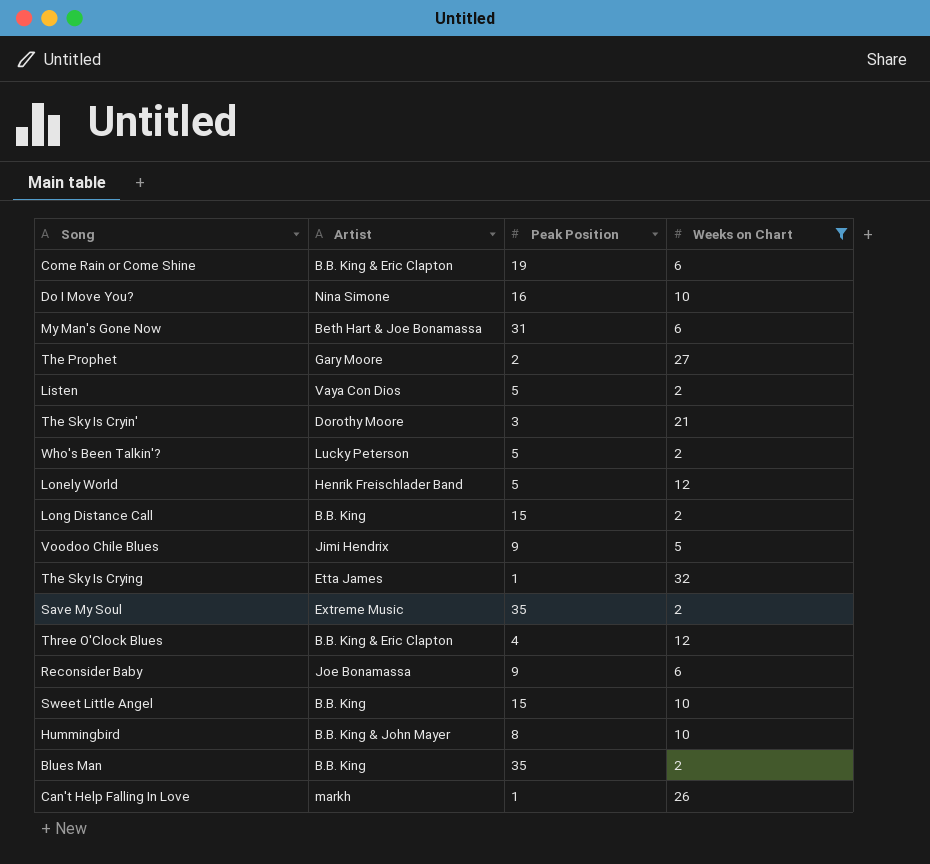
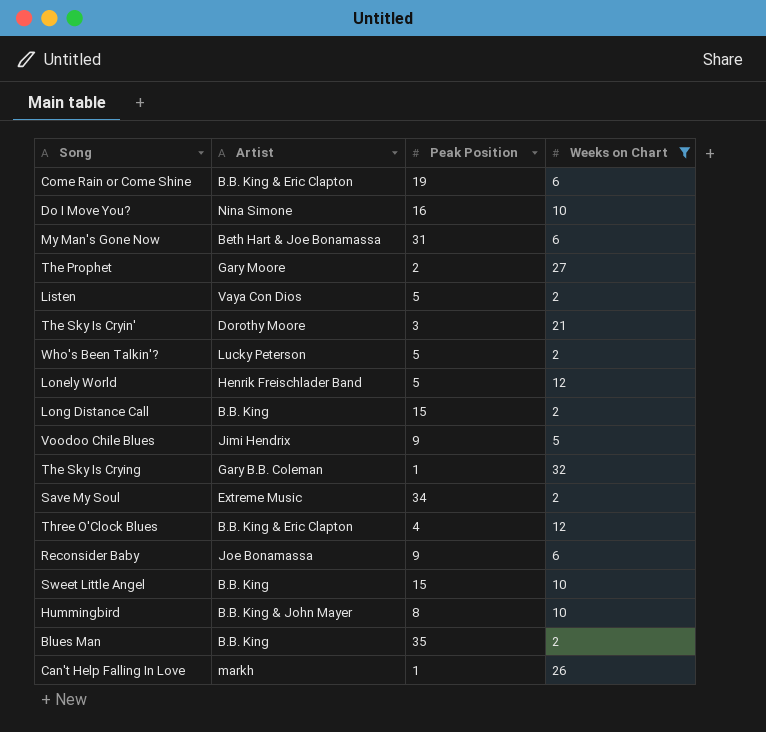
The Sky Is Crying | Artist: Etta James -> Gary B.B. Coleman
Save My Soul | Peak Position: 35 -> 34

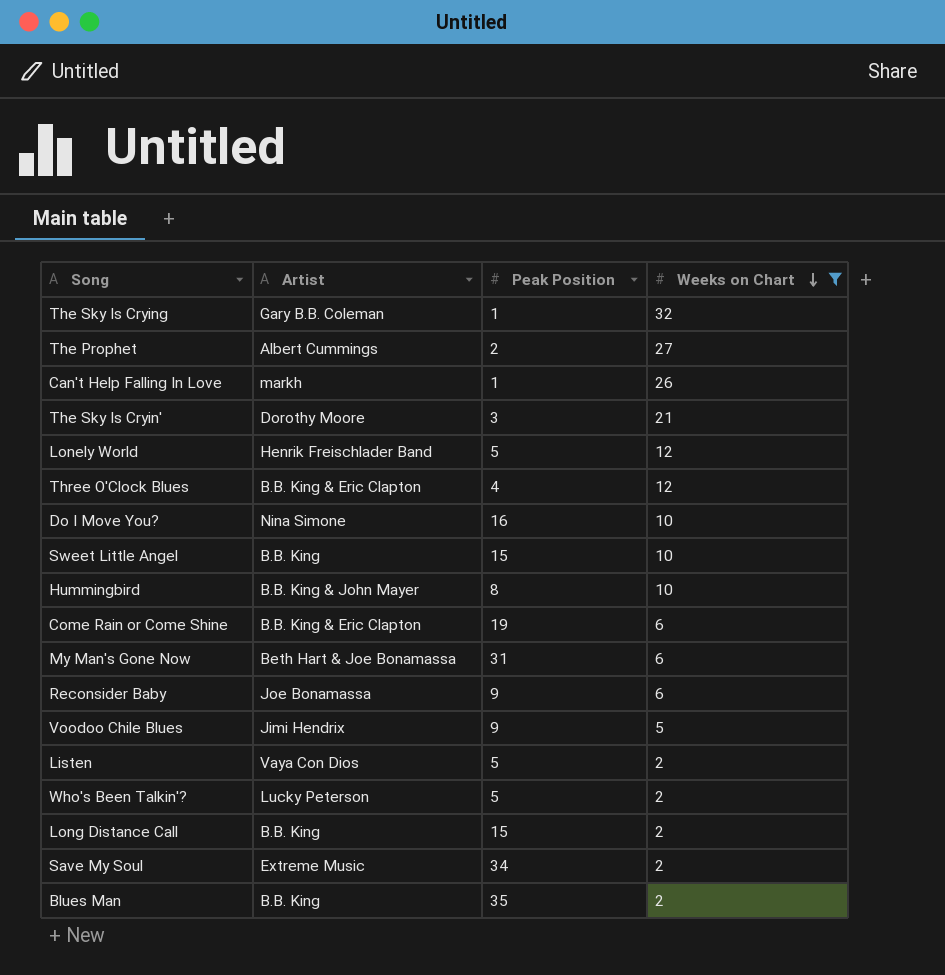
row order: none -> Weeks on Chart descending
The Prophet | Artist: Gary Moore -> Albert Cummings

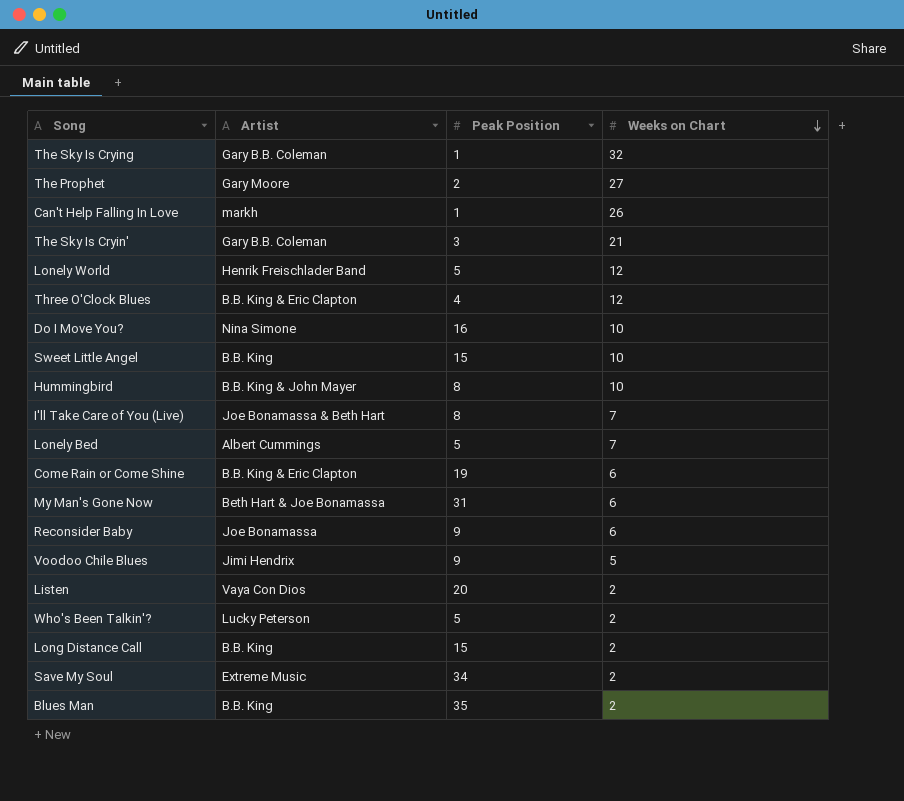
filter: Weeks on Chart != 7 -> none
The Prophet | Artist: Albert Cummings -> Gary Moore
The Sky Is Cryin' | Artist: Dorothy Moore -> Gary B.B. Coleman
Listen | Peak Position: 5 -> 20

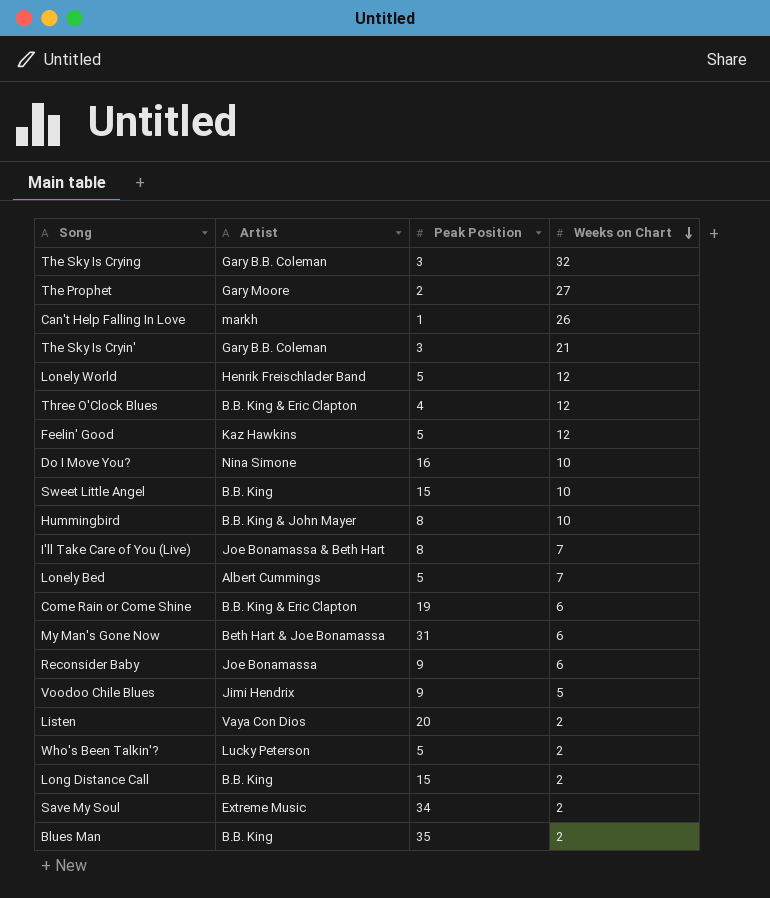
The Sky Is Crying | Peak Position: 1 -> 3
row Feelin' Good: none -> Kaz Hawkins | 5 | 12

